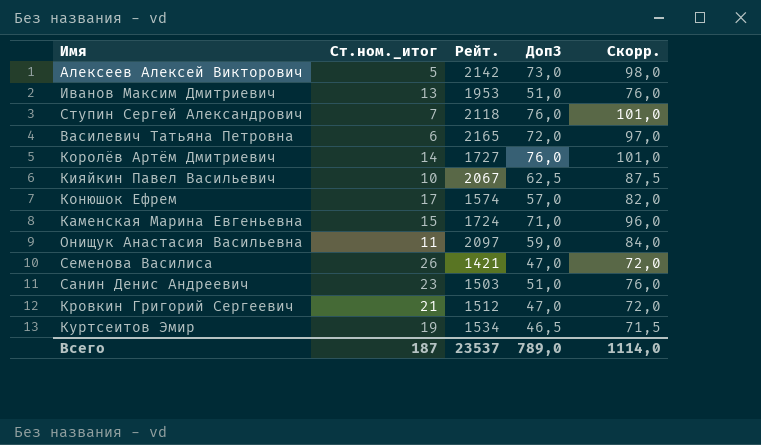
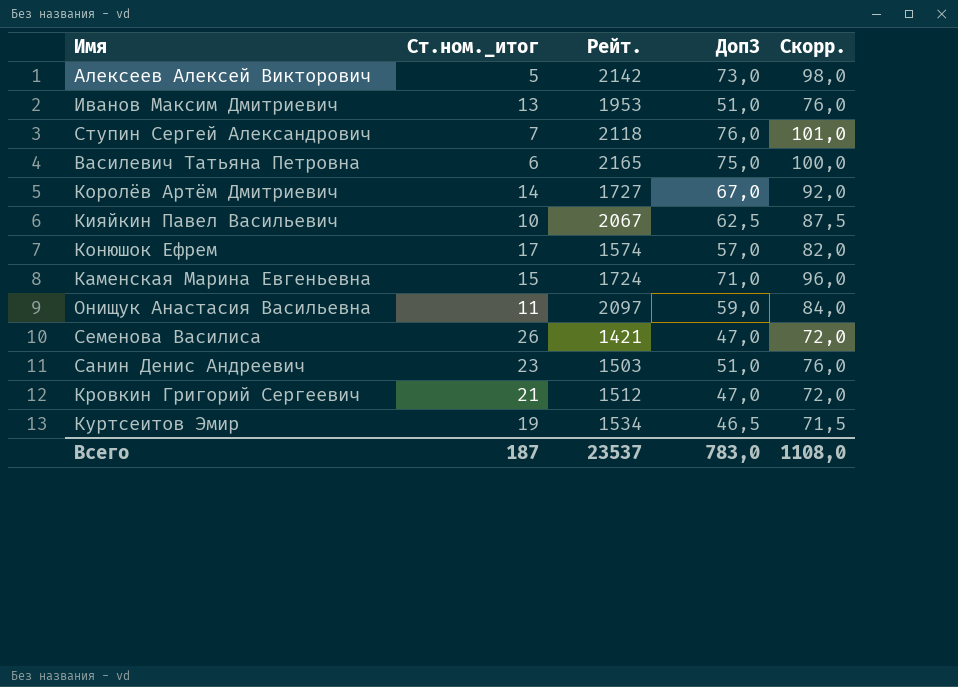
Василевич Татьяна Петровна | Доп3: 72,0 -> 75,0
Василевич Татьяна Петровна | Скорр.: 97,0 -> 100,0
Королёв Артём Дмитриевич | Доп3: 76,0 -> 67,0
Королёв Артём Дмитриевич | Скорр.: 101,0 -> 92,0
Всего | Доп3: 789,0 -> 783,0
Всего | Скорр.: 1114,0 -> 1108,0

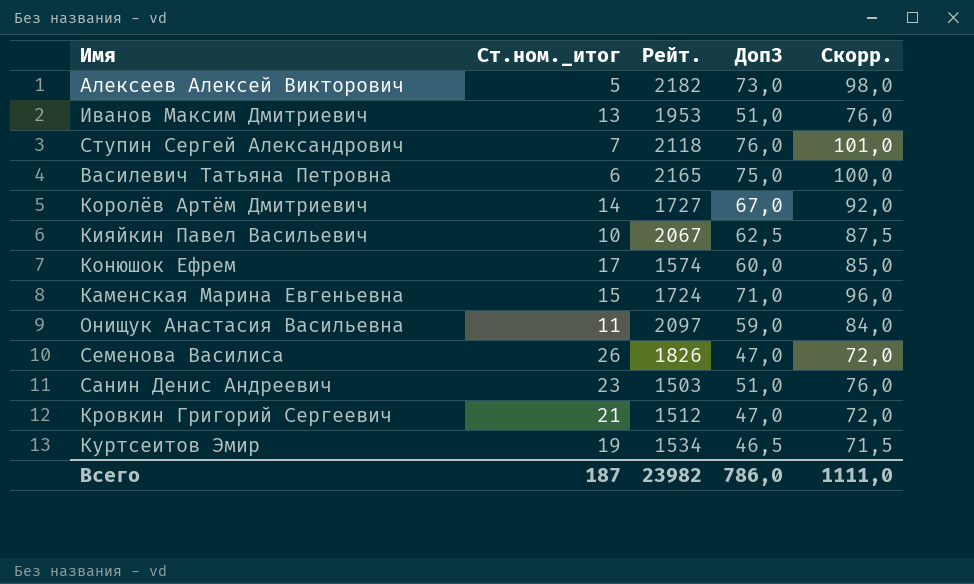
Алексеев Алексей Викторович | Рейт.: 2142 -> 2182
Конюшок Ефрем | Доп3: 57,0 -> 60,0
Конюшок Ефрем | Скорр.: 82,0 -> 85,0
Семенова Василиса | Рейт.: 1421 -> 1826
Всего | Рейт.: 23537 -> 23982
Всего | Доп3: 783,0 -> 786,0
Всего | Скорр.: 1108,0 -> 1111,0

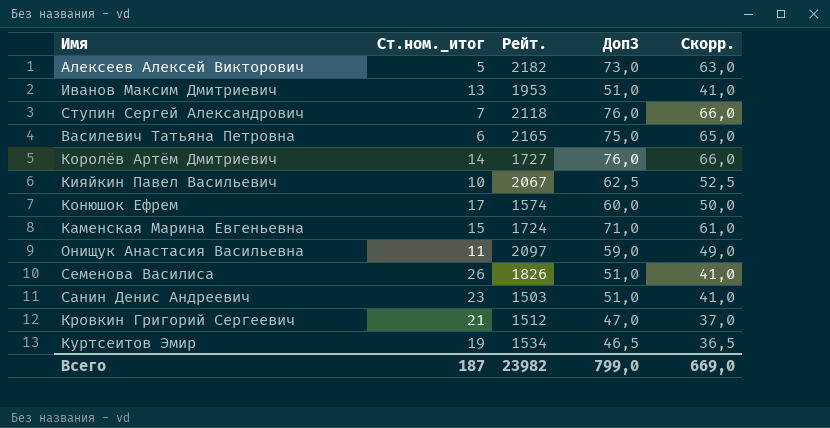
column Скорр. | formula: [Доп3] + 25 -> [Доп3] - 10
Королёв Артём Дмитриевич | Доп3: 67,0 -> 76,0
Семенова Василиса | Доп3: 47,0 -> 51,0
Всего | Доп3: 786,0 -> 799,0
Всего | Скорр.: 1111,0 -> 669,0

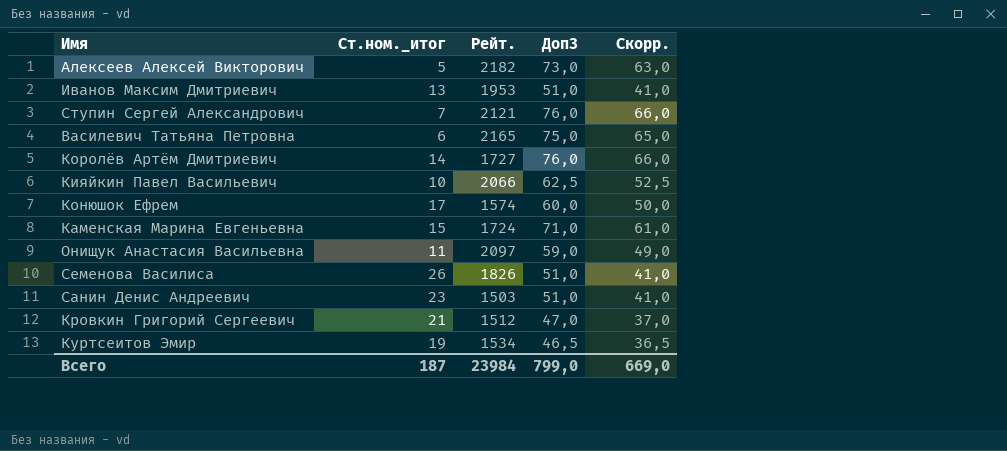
Ступин Сергей Александрович | Рейт.: 2118 -> 2121
Кияйкин Павел Васильевич | Рейт.: 2067 -> 2066
Всего | Рейт.: 23982 -> 23984

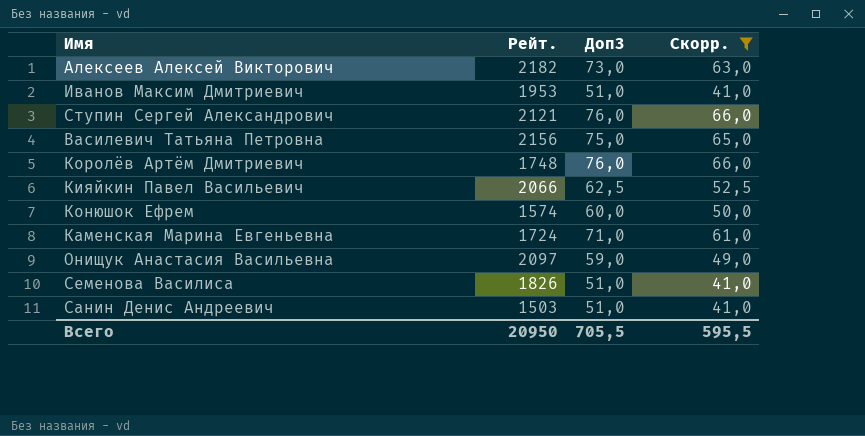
filter: none -> Скорр. >= 41,0
column Ст.ном._итог | position: 2 -> none
Василевич Татьяна Петровна | Рейт.: 2165 -> 2156
Королёв Артём Дмитриевич | Рейт.: 1727 -> 1748
Всего | Рейт.: 23984 -> 20950
Всего | Доп3: 799,0 -> 705,5
Всего | Скорр.: 669,0 -> 595,5

